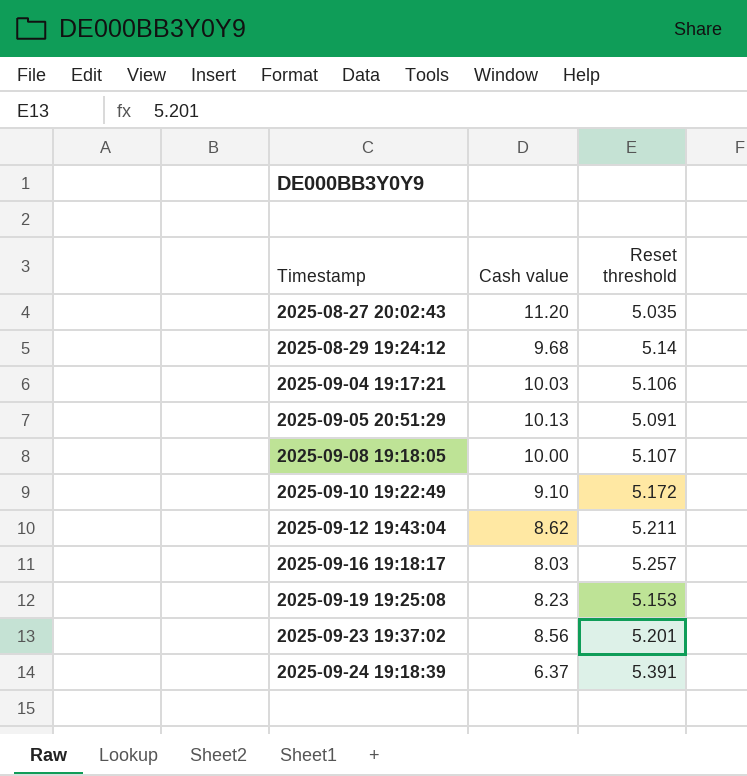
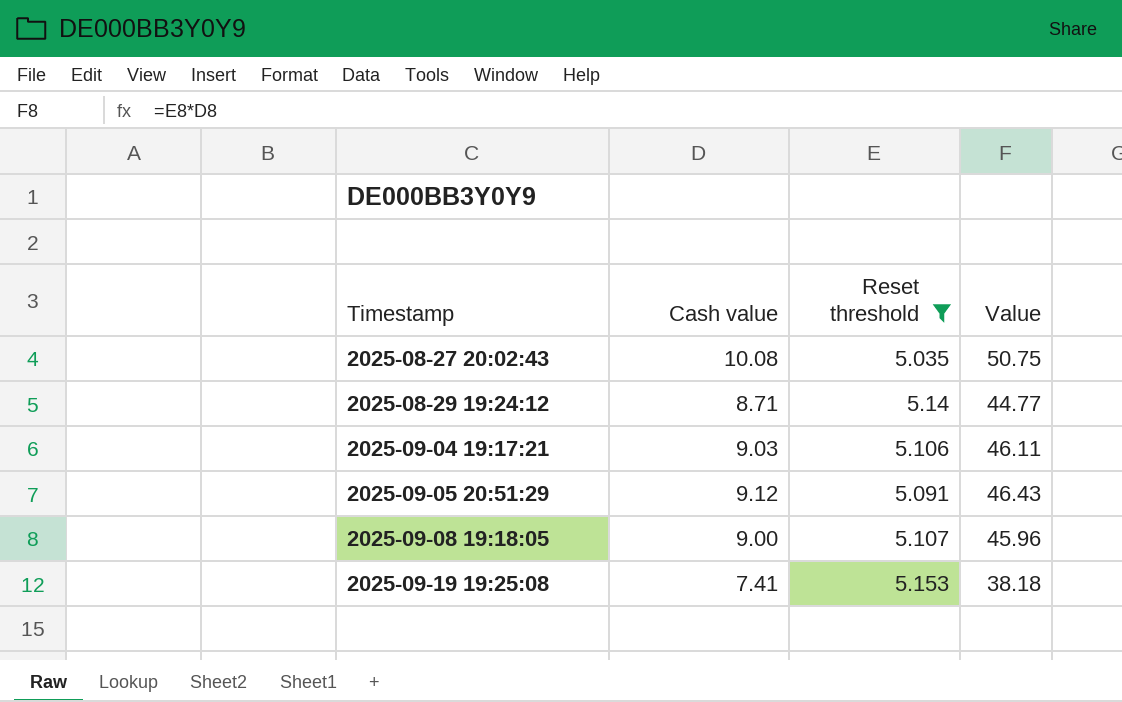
filter: none -> Reset threshold <= 5.153
column Value | formula: none -> [Cash value] * [Reset threshold]
2025-08-27 20:02:43 | Cash value: 11.20 -> 10.08
2025-08-29 19:24:12 | Cash value: 9.68 -> 8.71
2025-09-04 19:17:21 | Cash value: 10.03 -> 9.03
2025-09-05 20:51:29 | Cash value: 10.13 -> 9.12
2025-09-08 19:18:05 | Cash value: 10.00 -> 9.00
2025-09-19 19:25:08 | Cash value: 8.23 -> 7.41

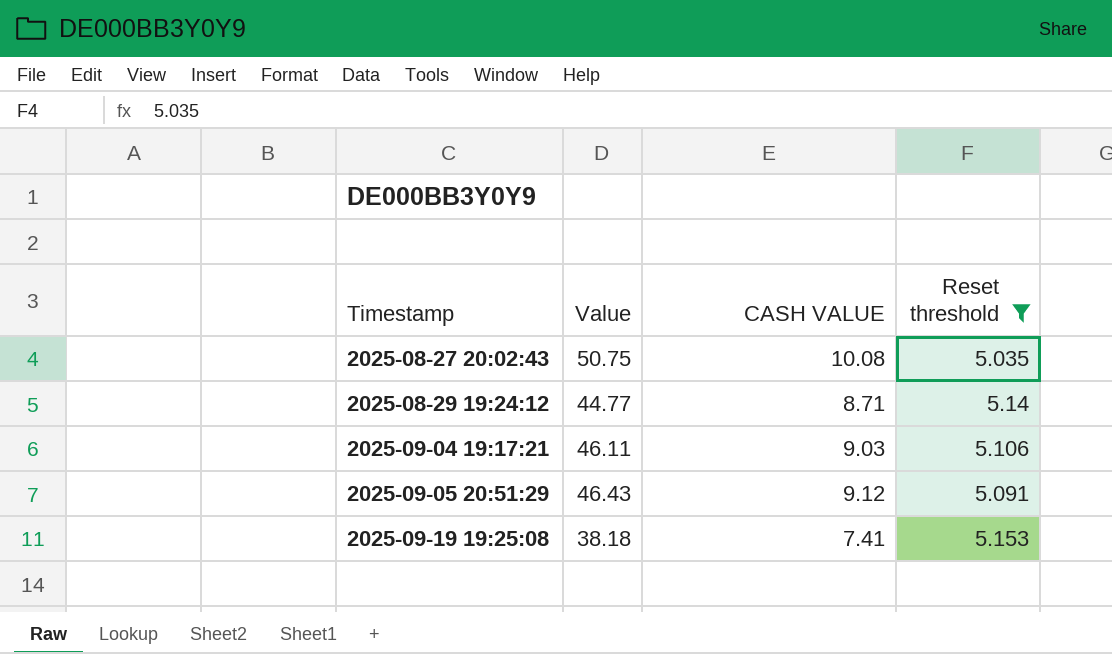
column Value | position: 4 -> 2
column name: Cash value -> CASH VALUE
row 2025-09-08 19:18:05: 9.00 | 5.107 | 45.96 -> none

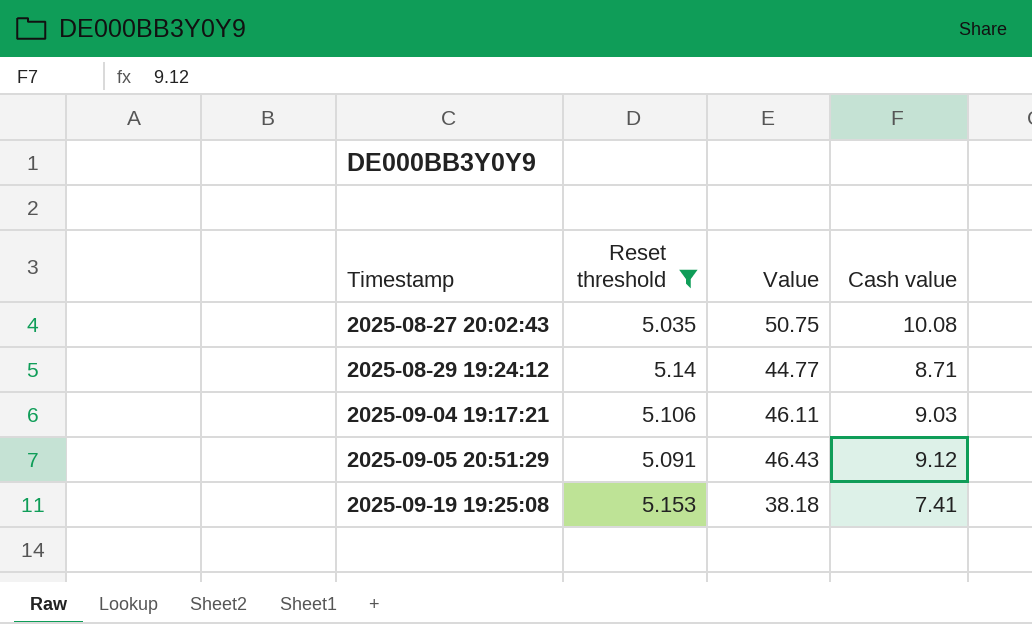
column Reset threshold | position: 4 -> 2
column name: CASH VALUE -> Cash value

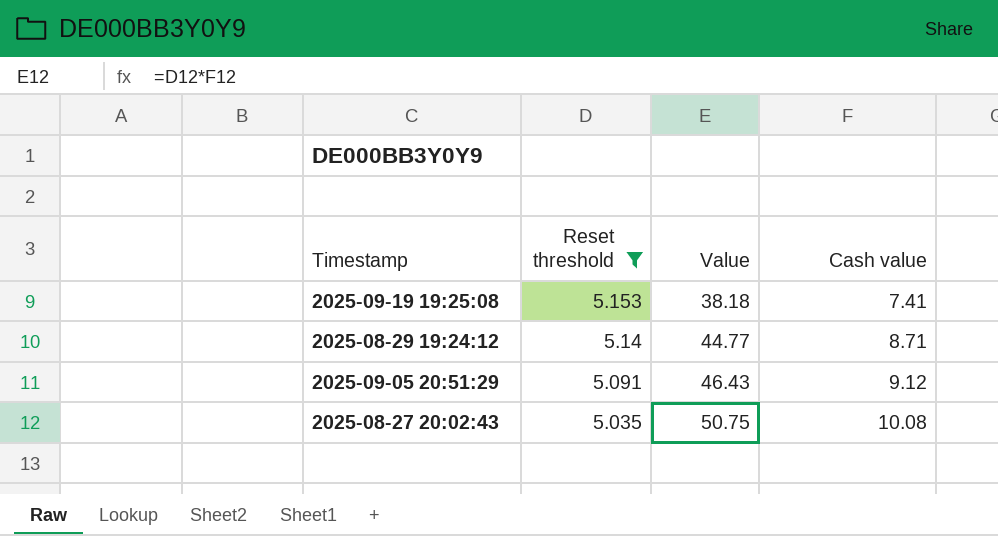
row order: Timestamp ascending -> Reset threshold descending
row 2025-09-04 19:17:21: 5.106 | 46.11 | 9.03 -> none

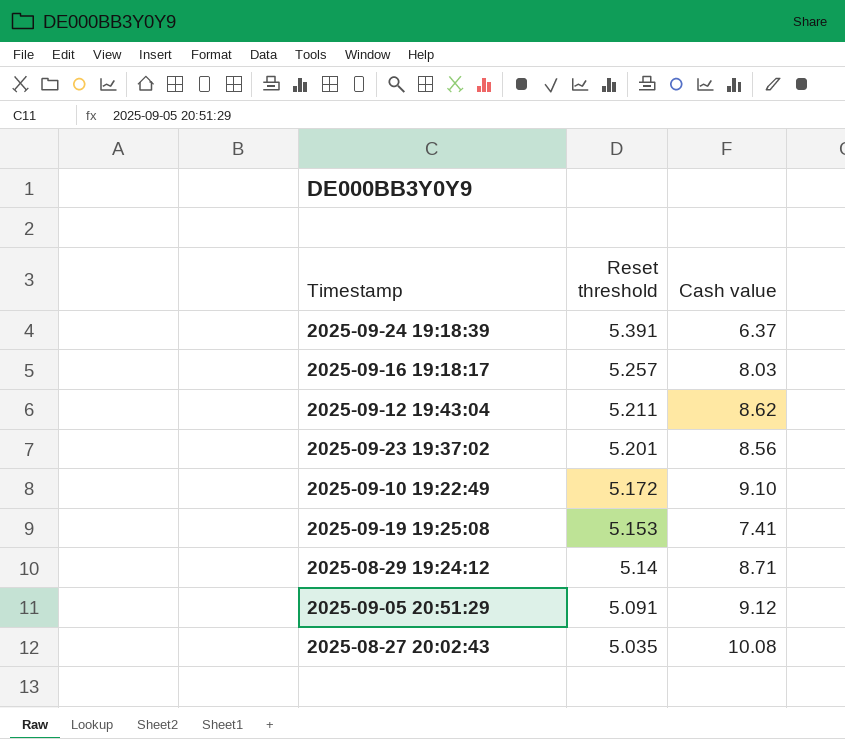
filter: Reset threshold <= 5.153 -> none
column Value | formula: [Reset threshold] * [Cash value] -> none

